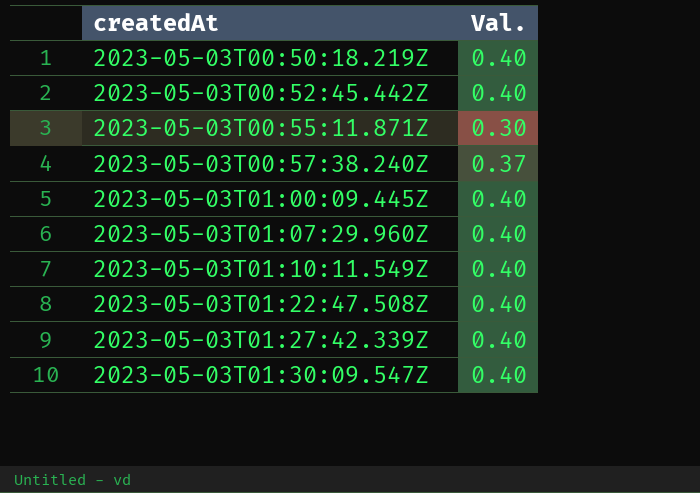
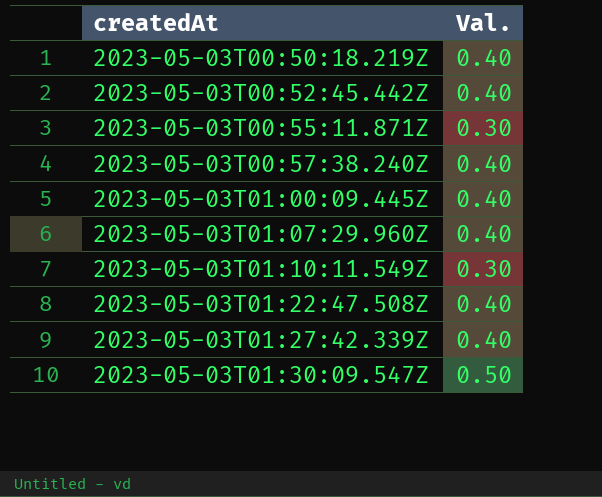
2023-05-03T00:57:38.240Z | Val.: 0.37 -> 0.40
2023-05-03T01:10:11.549Z | Val.: 0.40 -> 0.30
2023-05-03T01:30:09.547Z | Val.: 0.40 -> 0.50

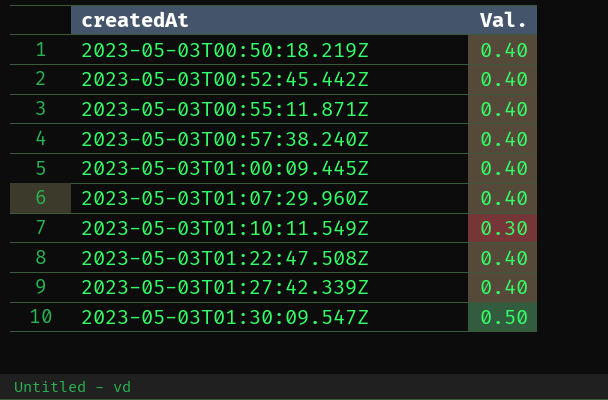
2023-05-03T00:55:11.871Z | Val.: 0.30 -> 0.40

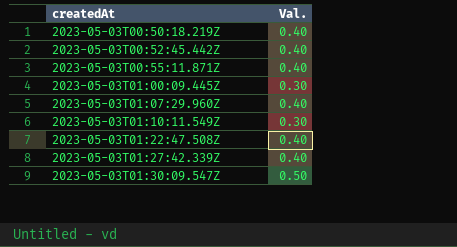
row 2023-05-03T00:57:38.240Z: 0.40 -> none
2023-05-03T01:00:09.445Z | Val.: 0.40 -> 0.30

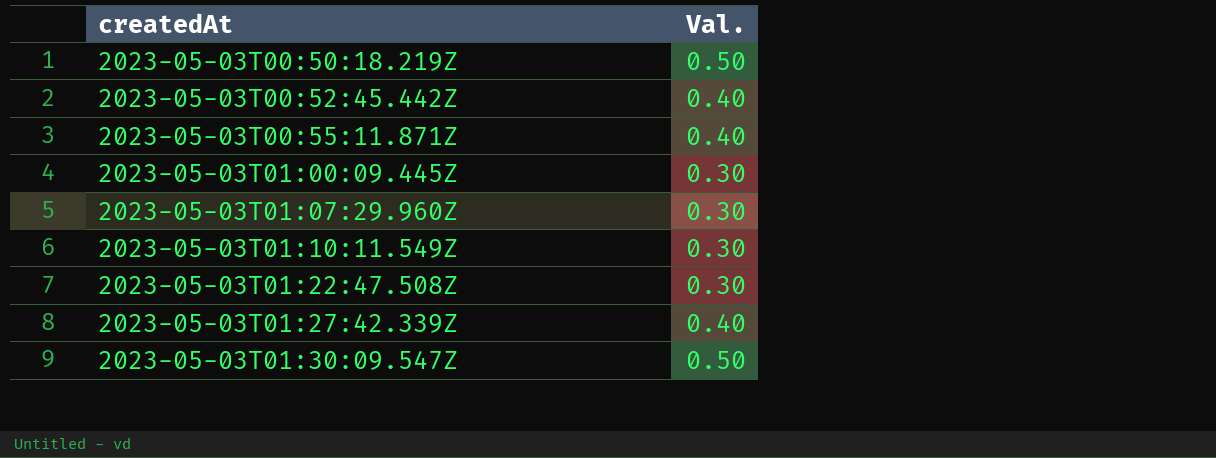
2023-05-03T00:50:18.219Z | Val.: 0.40 -> 0.50
2023-05-03T01:07:29.960Z | Val.: 0.40 -> 0.30
2023-05-03T01:22:47.508Z | Val.: 0.40 -> 0.30

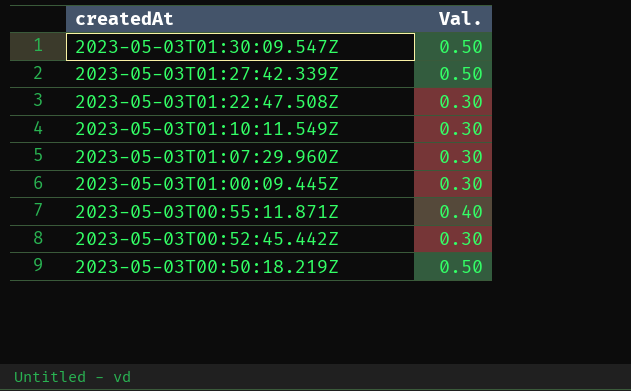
row order: createdAt ascending -> createdAt descending
2023-05-03T01:27:42.339Z | Val.: 0.40 -> 0.50
2023-05-03T00:52:45.442Z | Val.: 0.40 -> 0.30

